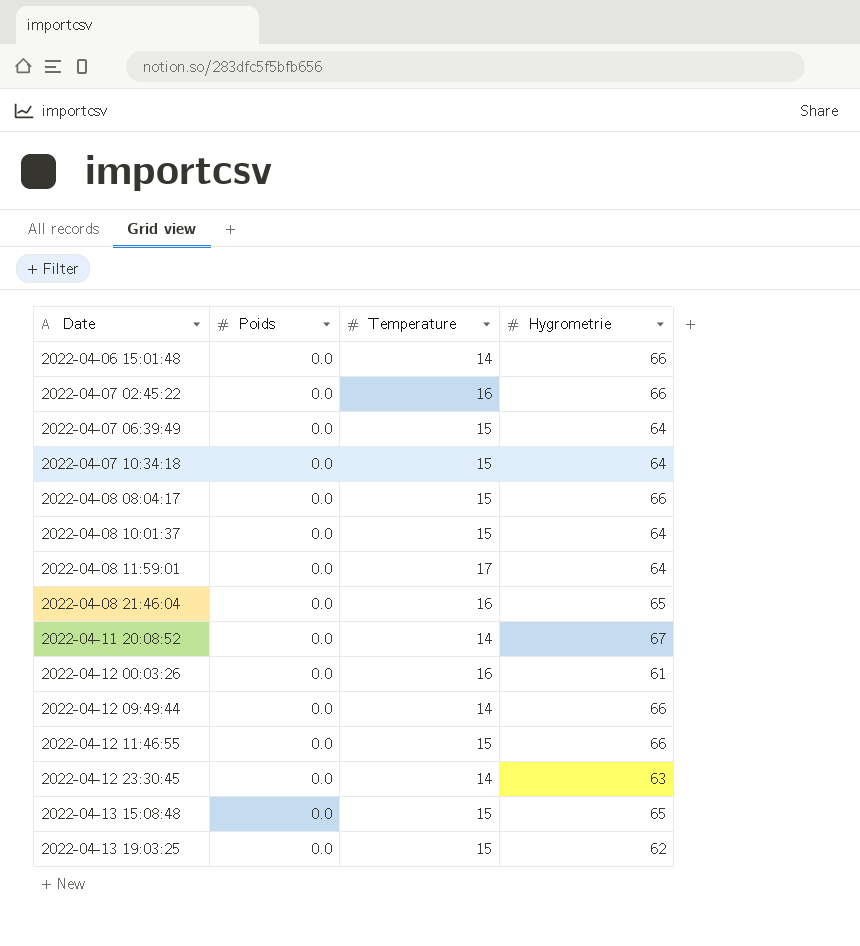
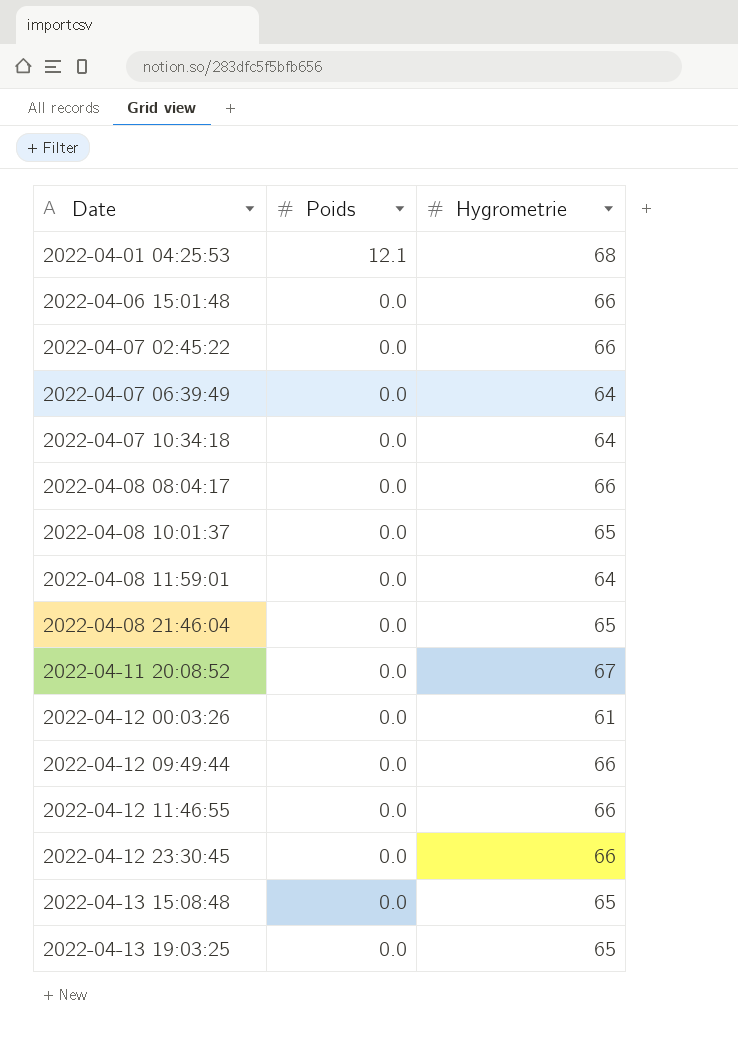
column Temperature | position: 3 -> none
row 2022-04-01 04:25:53: none -> 12.1 | 68
2022-04-08 10:01:37 | Hygrometrie: 64 -> 65
2022-04-12 23:30:45 | Hygrometrie: 63 -> 66
2022-04-13 19:03:25 | Hygrometrie: 62 -> 65

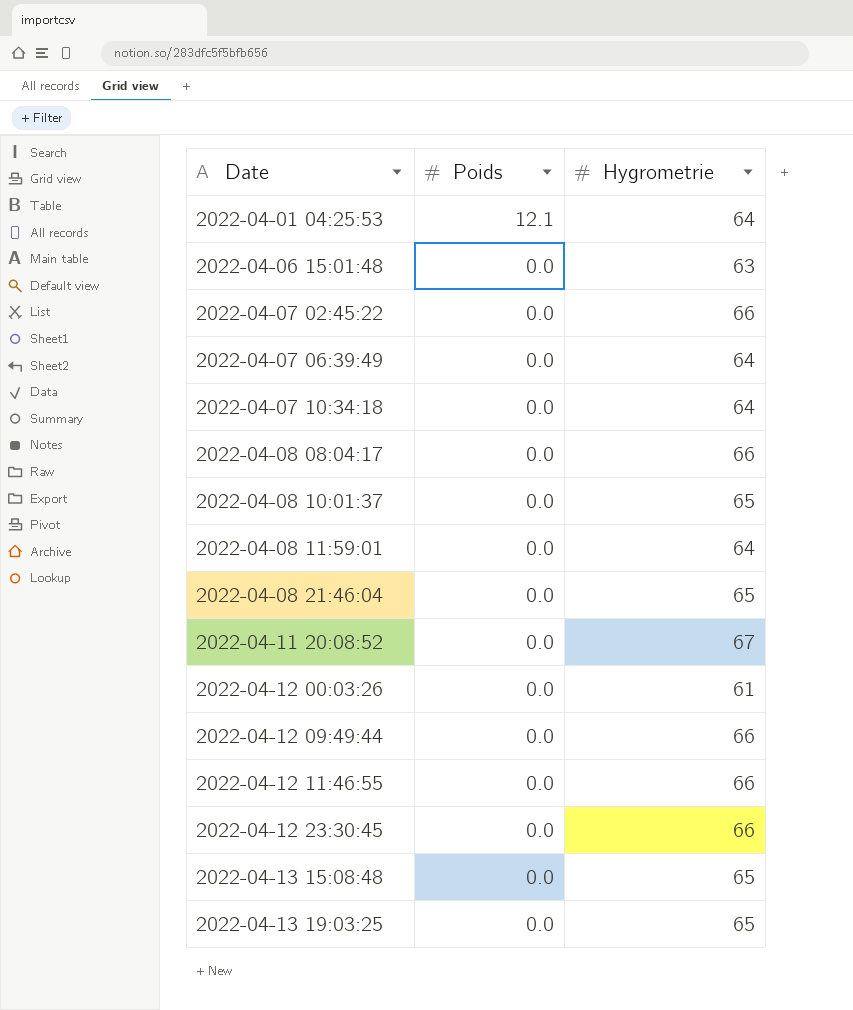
2022-04-01 04:25:53 | Hygrometrie: 68 -> 64
2022-04-06 15:01:48 | Hygrometrie: 66 -> 63

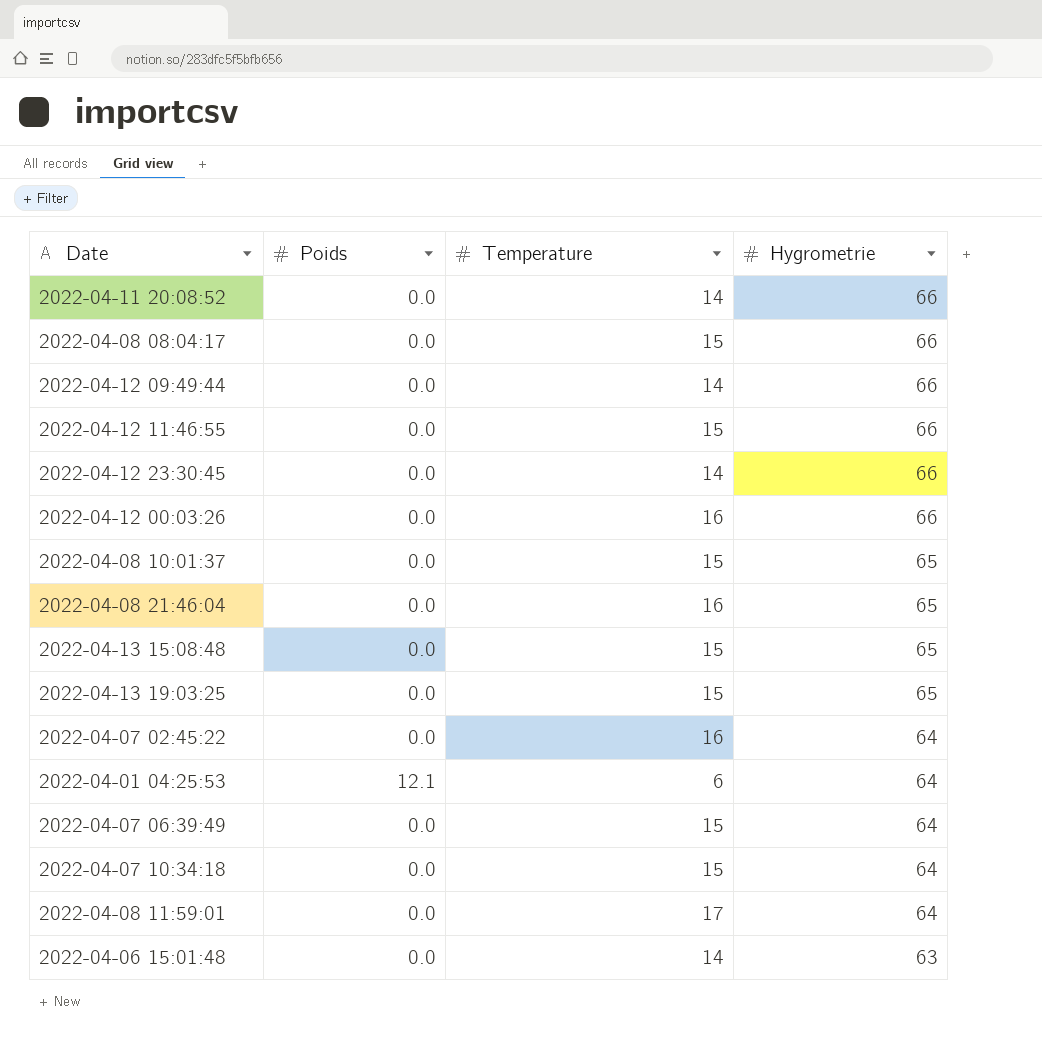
row order: Date ascending -> Hygrometrie descending
column Temperature | position: none -> 3
2022-04-11 20:08:52 | Hygrometrie: 67 -> 66
2022-04-12 00:03:26 | Hygrometrie: 61 -> 66
2022-04-07 02:45:22 | Hygrometrie: 66 -> 64

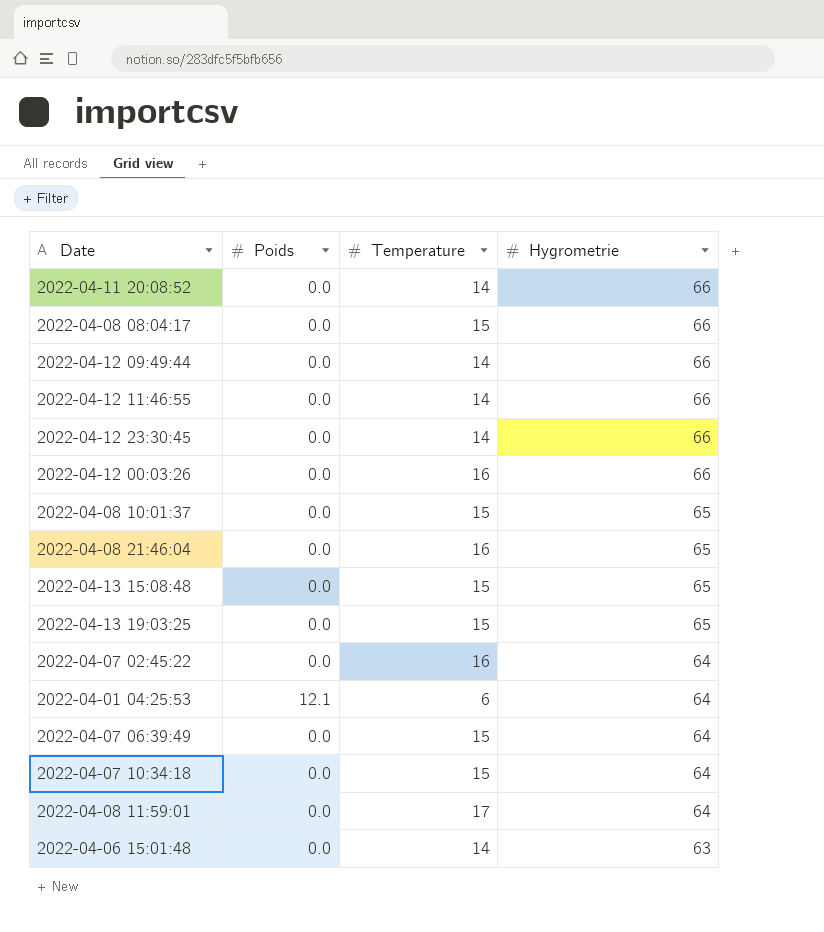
2022-04-12 11:46:55 | Temperature: 15 -> 14

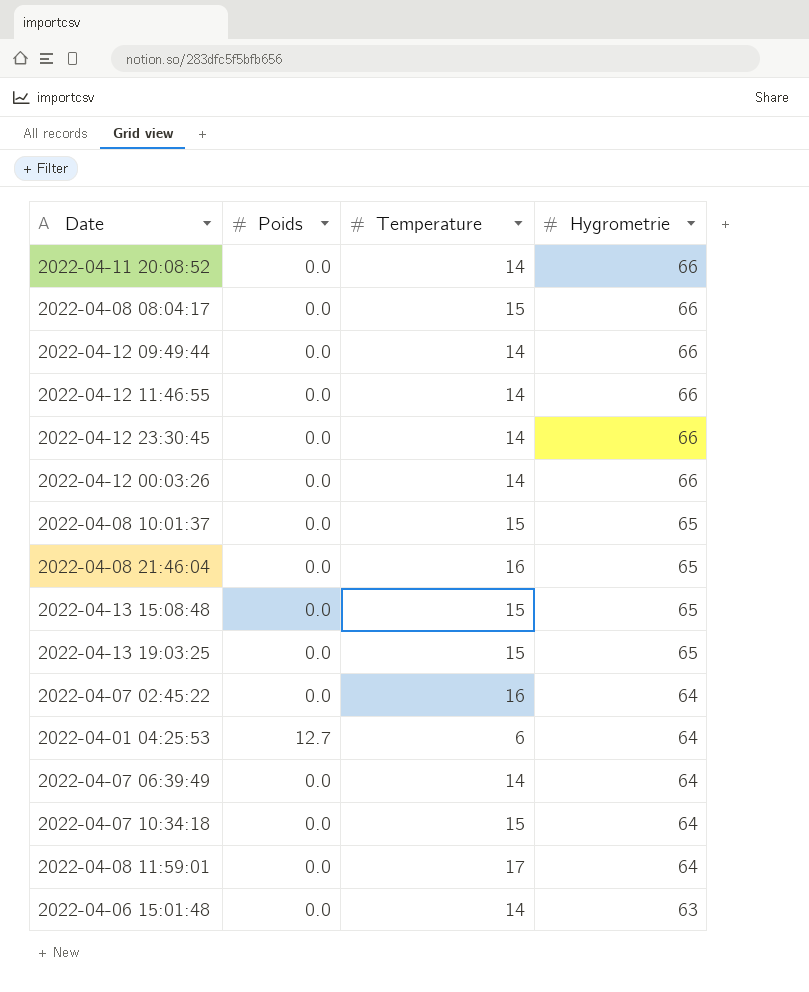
2022-04-12 00:03:26 | Temperature: 16 -> 14
2022-04-01 04:25:53 | Poids: 12.1 -> 12.7
2022-04-07 06:39:49 | Temperature: 15 -> 14

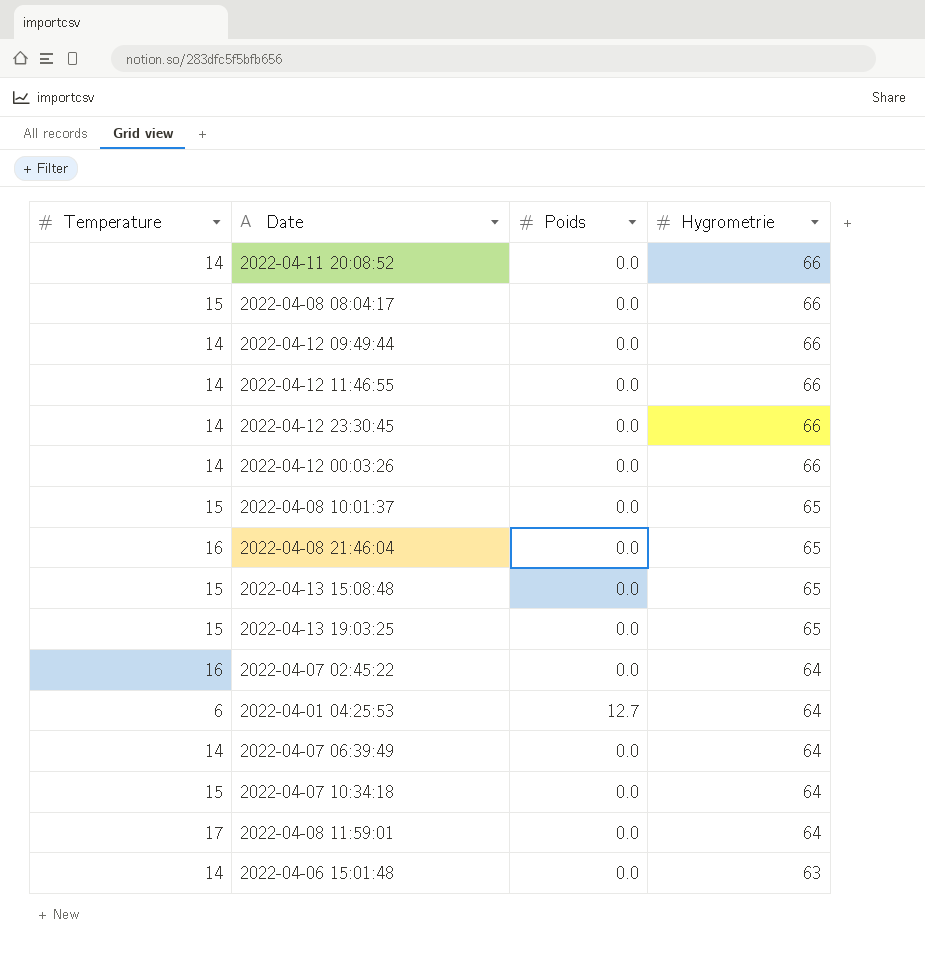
column Temperature | position: 3 -> 1

